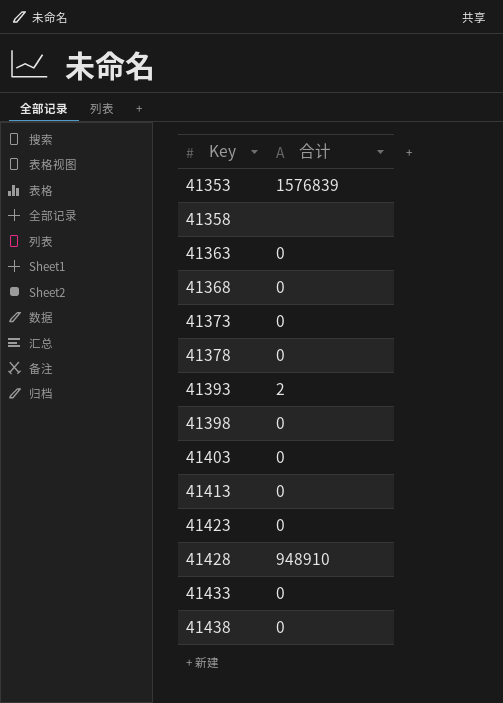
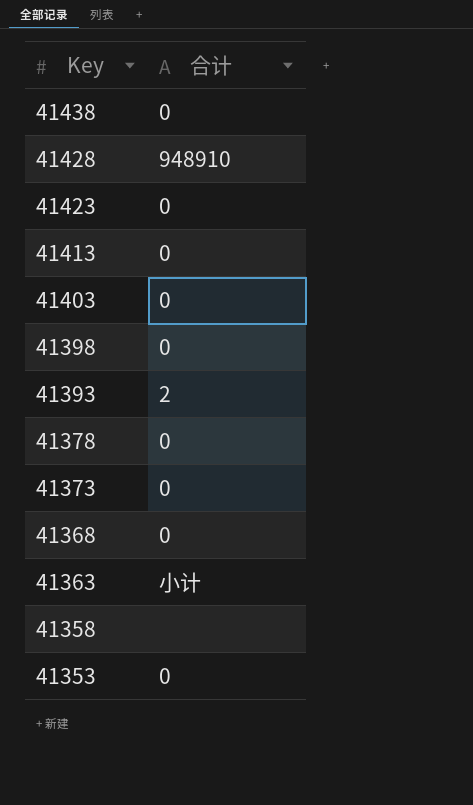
row order: Key ascending -> Key descending
row 41433: 0 -> none
41363 | 合计: 0 -> 小计
41353 | 合计: 1576839 -> 0

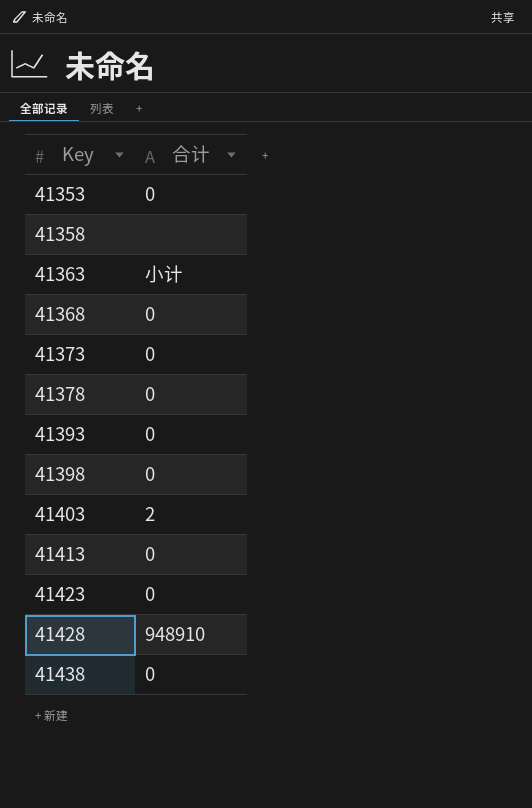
row order: Key descending -> Key ascending
41393 | 合计: 2 -> 0
41403 | 合计: 0 -> 2

